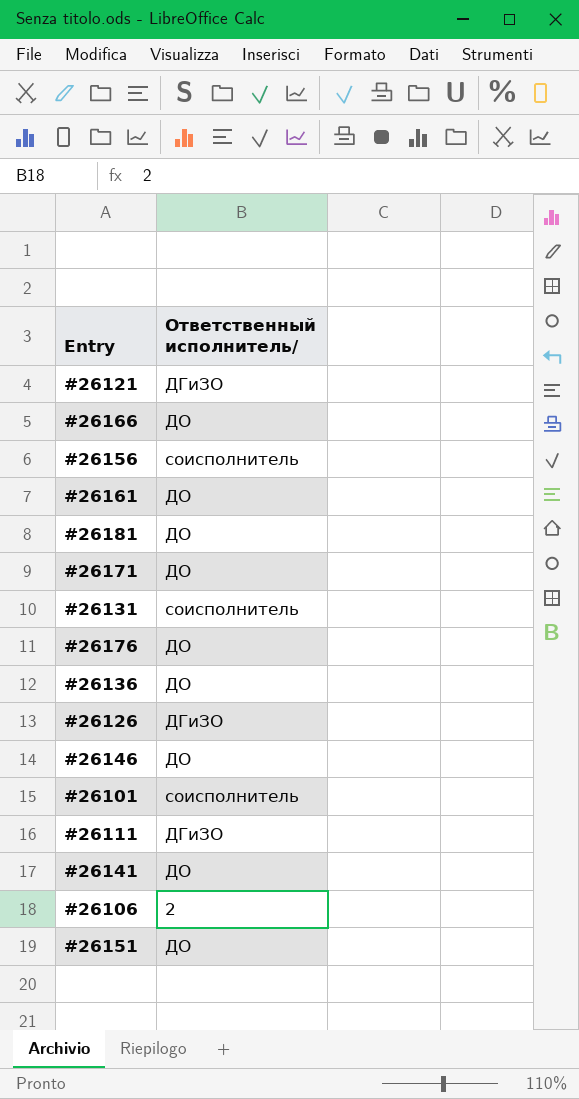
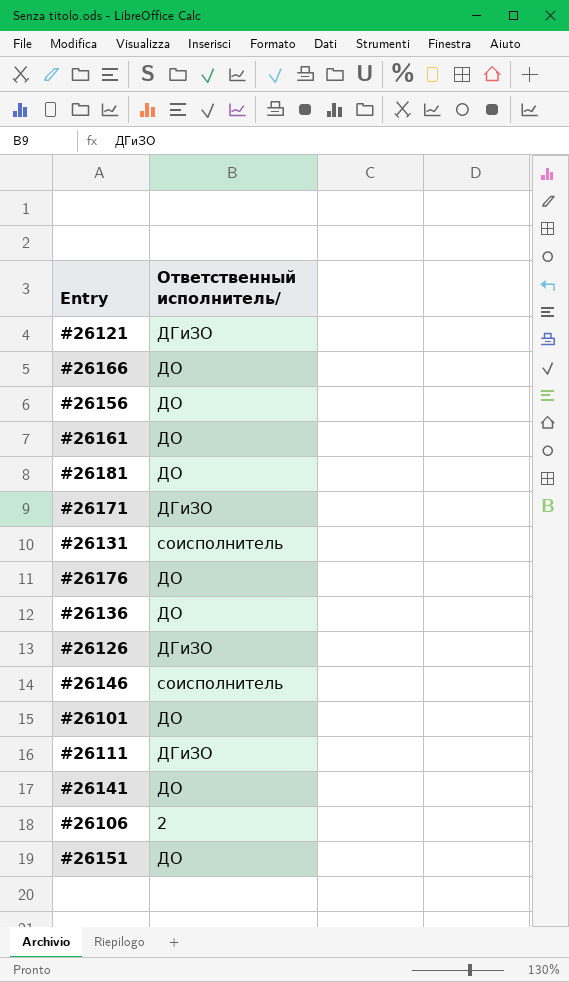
#26156 | Ответственный исполнитель/: соисполнитель -> ДО
#26171 | Ответственный исполнитель/: ДО -> ДГиЗО
#26146 | Ответственный исполнитель/: ДО -> соисполнитель
#26101 | Ответственный исполнитель/: соисполнитель -> ДО

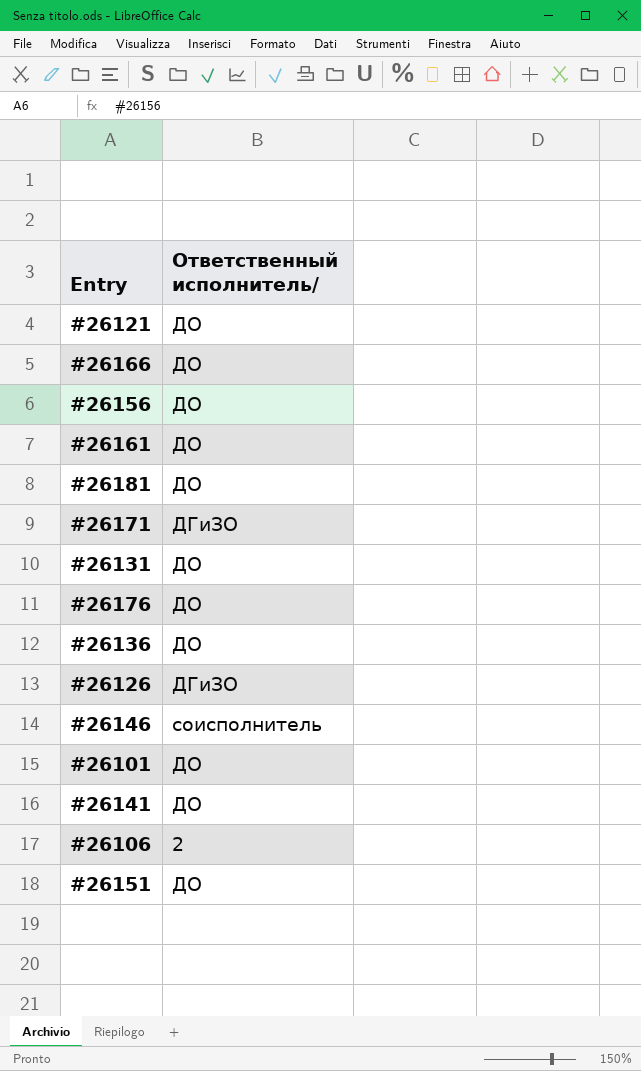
row #26111: ДГиЗО -> none
#26121 | Ответственный исполнитель/: ДГиЗО -> ДО
#26131 | Ответственный исполнитель/: соисполнитель -> ДО

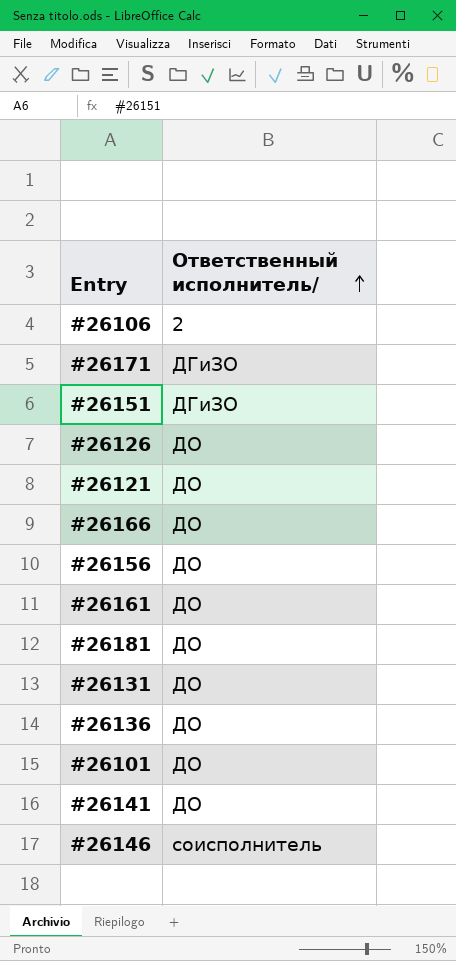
row order: none -> Ответственный исполнитель/ ascending
row #26176: ДО -> none
#26151 | Ответственный исполнитель/: ДО -> ДГиЗО
#26126 | Ответственный исполнитель/: ДГиЗО -> ДО

